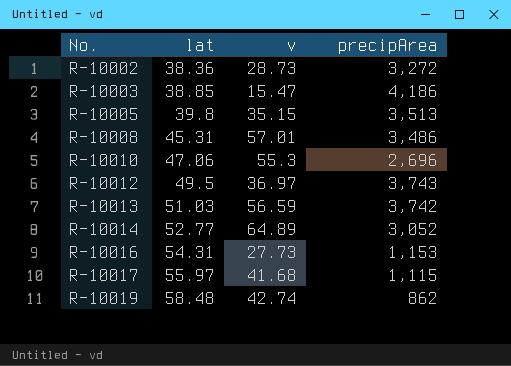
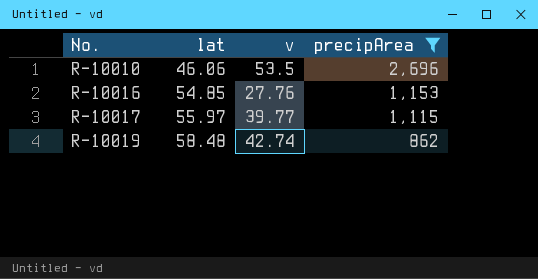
filter: none -> precipArea <= 2,696
R-10010 | lat: 47.06 -> 46.06
R-10010 | v: 55.3 -> 53.5
R-10016 | lat: 54.31 -> 54.85
R-10016 | v: 27.73 -> 27.76
R-10017 | v: 41.68 -> 39.77

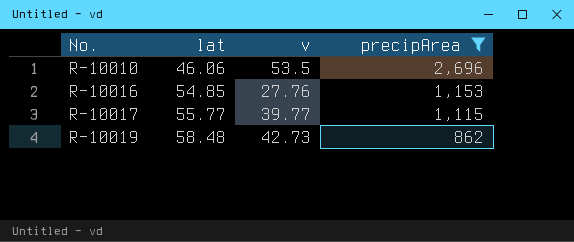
R-10017 | lat: 55.97 -> 55.77
R-10019 | v: 42.74 -> 42.73

